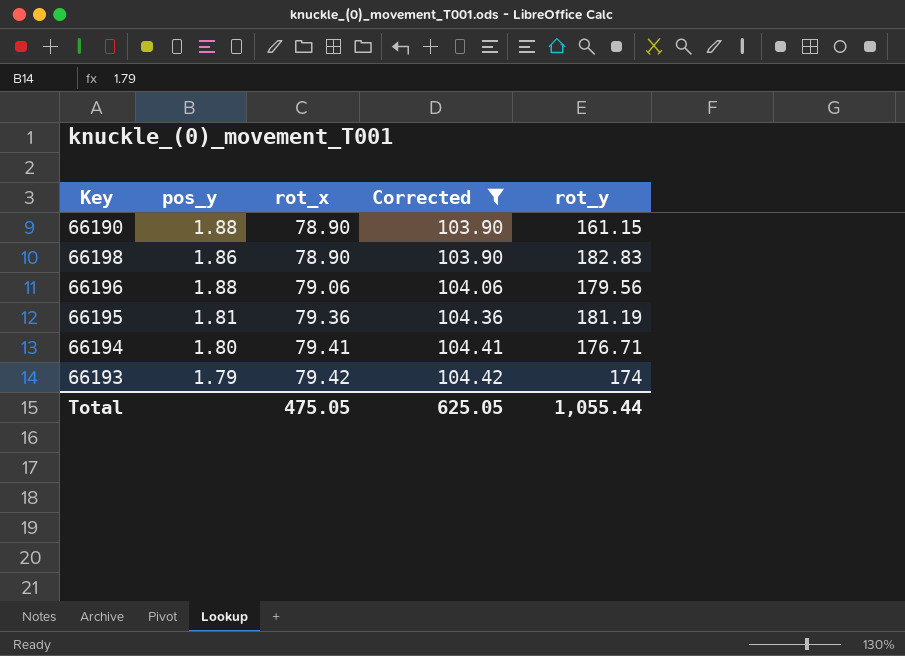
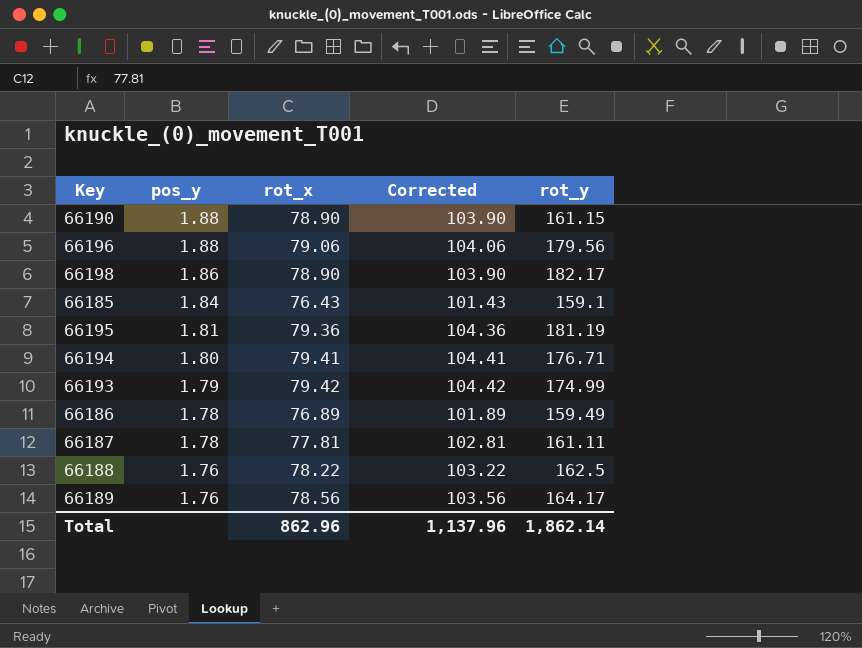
filter: Corrected >= 103.90 -> none
row order: rot_x ascending -> pos_y descending
66198 | rot_y: 182.83 -> 182.17
66193 | rot_y: 174 -> 174.99
Total | rot_x: 475.05 -> 862.96
Total | Corrected: 625.05 -> 1,137.96
Total | rot_y: 1,055.44 -> 1,862.14

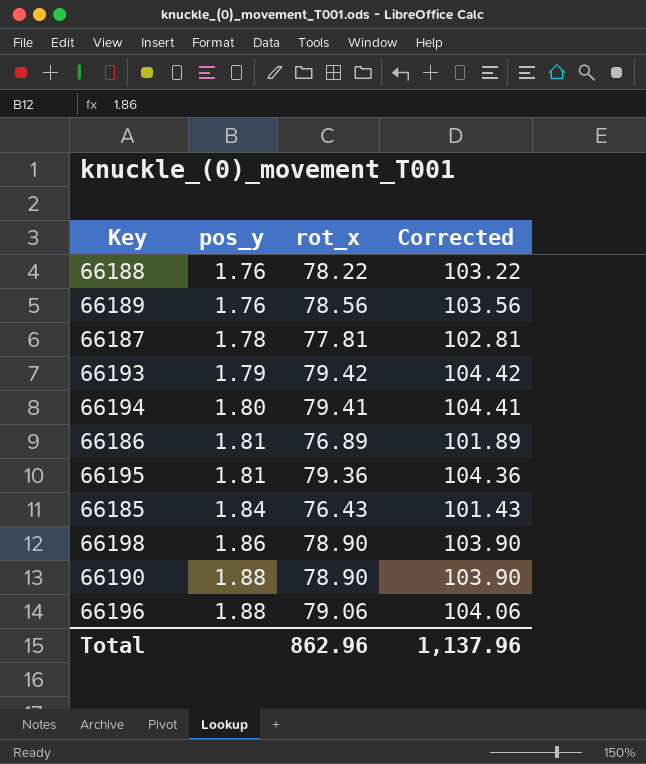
row order: pos_y descending -> pos_y ascending
column rot_y | position: 5 -> none
66186 | pos_y: 1.78 -> 1.81

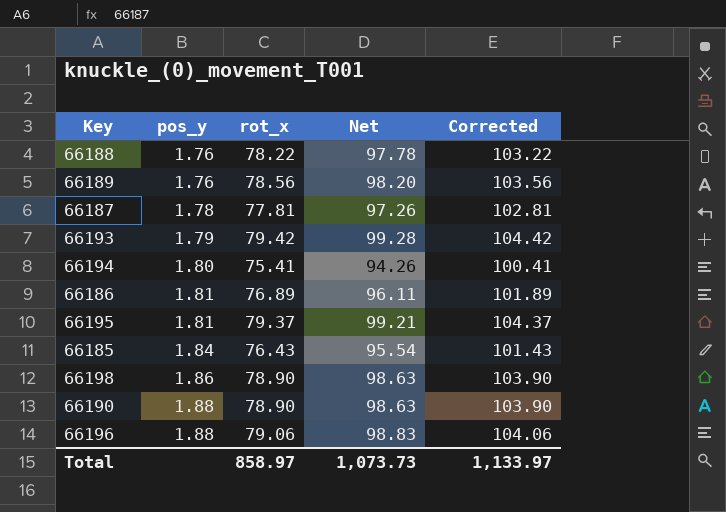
column Net | formula: none -> [rot_x] * 1.25
66194 | rot_x: 79.41 -> 75.41
66194 | Corrected: 104.41 -> 100.41
66195 | rot_x: 79.36 -> 79.37
66195 | Corrected: 104.36 -> 104.37
Total | rot_x: 862.96 -> 858.97
Total | Corrected: 1,137.96 -> 1,133.97

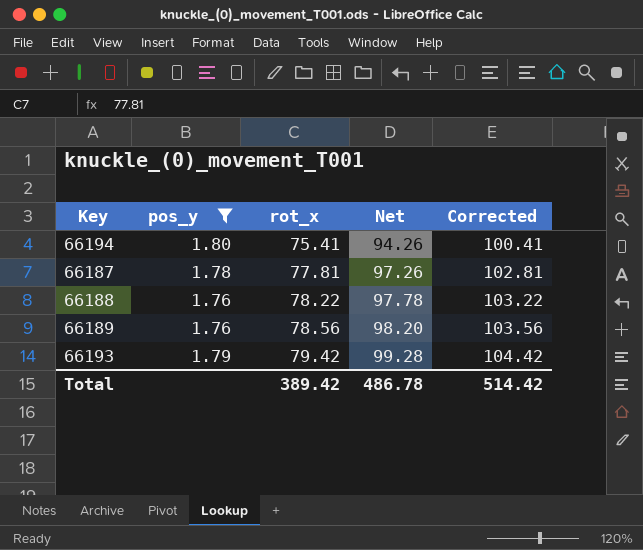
filter: none -> pos_y <= 1.80
row order: pos_y ascending -> rot_x ascending
Total | rot_x: 858.97 -> 389.42
Total | Net: 1,073.73 -> 486.78
Total | Corrected: 1,133.97 -> 514.42

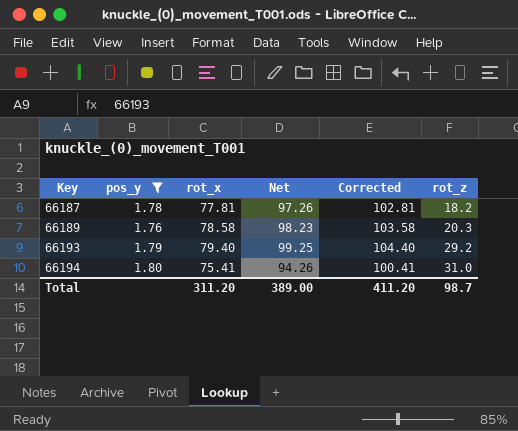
row order: rot_x ascending -> Key ascending
column rot_z | position: none -> 6
row 66188: 1.76 | 78.22 | 97.78 | 103.22 -> none
66189 | rot_x: 78.56 -> 78.58
66189 | Net: 98.20 -> 98.23
66189 | Corrected: 103.56 -> 103.58
66193 | rot_x: 79.42 -> 79.40
66193 | Net: 99.28 -> 99.25
66193 | Corrected: 104.42 -> 104.40
Total | rot_x: 389.42 -> 311.20
Total | Net: 486.78 -> 389.00
Total | Corrected: 514.42 -> 411.20

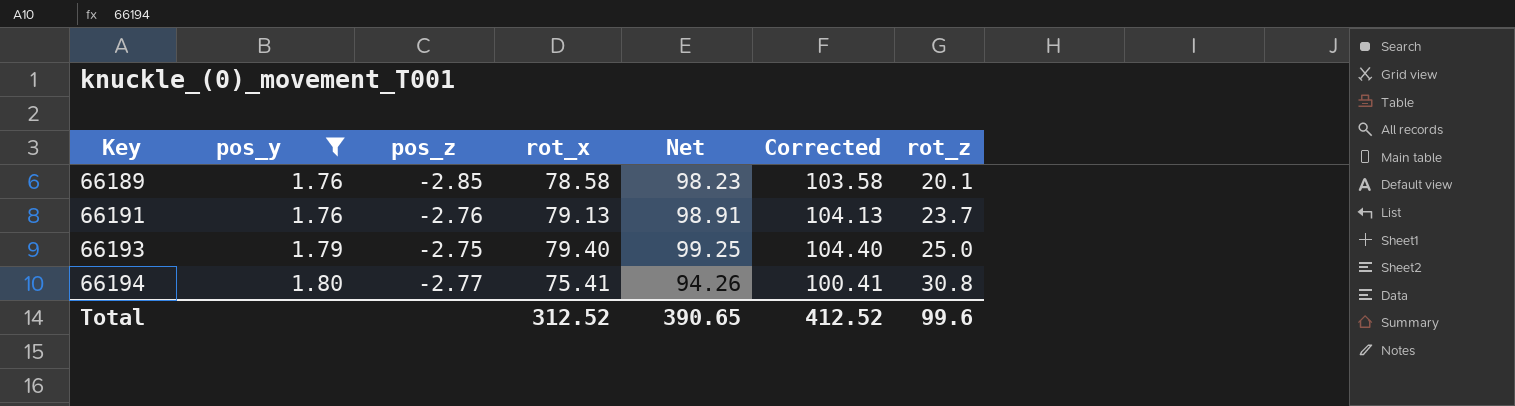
column pos_z | position: none -> 3
row 66187: 1.78 | 77.81 | 97.26 | 102.81 | 18.2 -> none
66189 | rot_z: 20.3 -> 20.1
row 66191: none -> 1.76 | -2.76 | 79.13 | 98.91 | 104.13 | 23.7
66193 | rot_z: 29.2 -> 25.0
66194 | rot_z: 31.0 -> 30.8
Total | rot_x: 311.20 -> 312.52
Total | Net: 389.00 -> 390.65
Total | Corrected: 411.20 -> 412.52
Total | rot_z: 98.7 -> 99.6

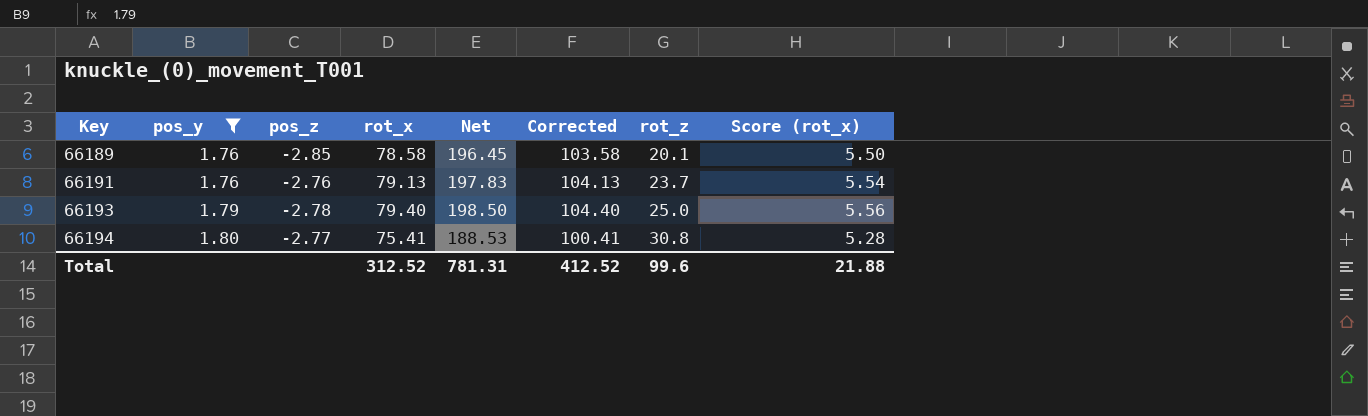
column Net | formula: [rot_x] * 1.25 -> [rot_x] * 2.5
column Score (rot_x) | formula: none -> [rot_x] * 0.07
66193 | pos_z: -2.75 -> -2.78
Total | Net: 390.65 -> 781.31

